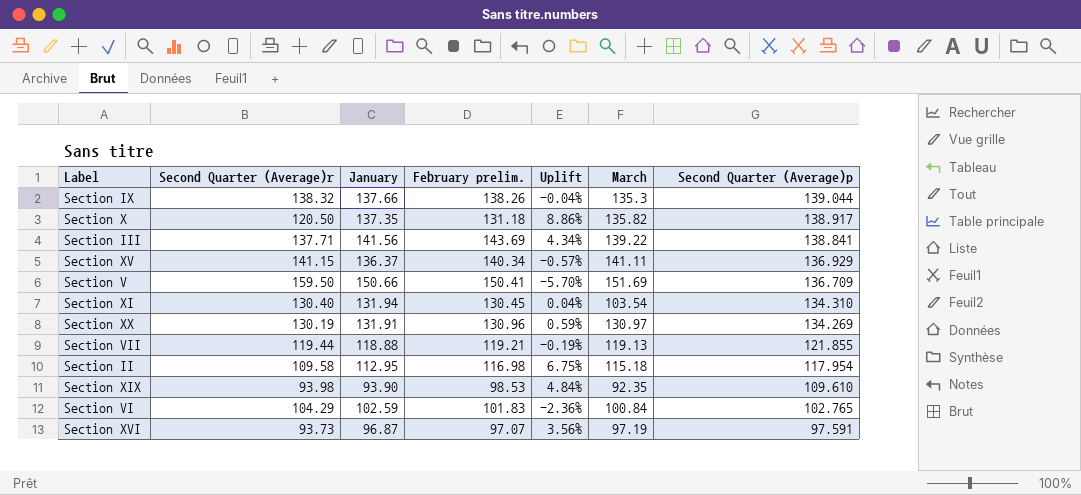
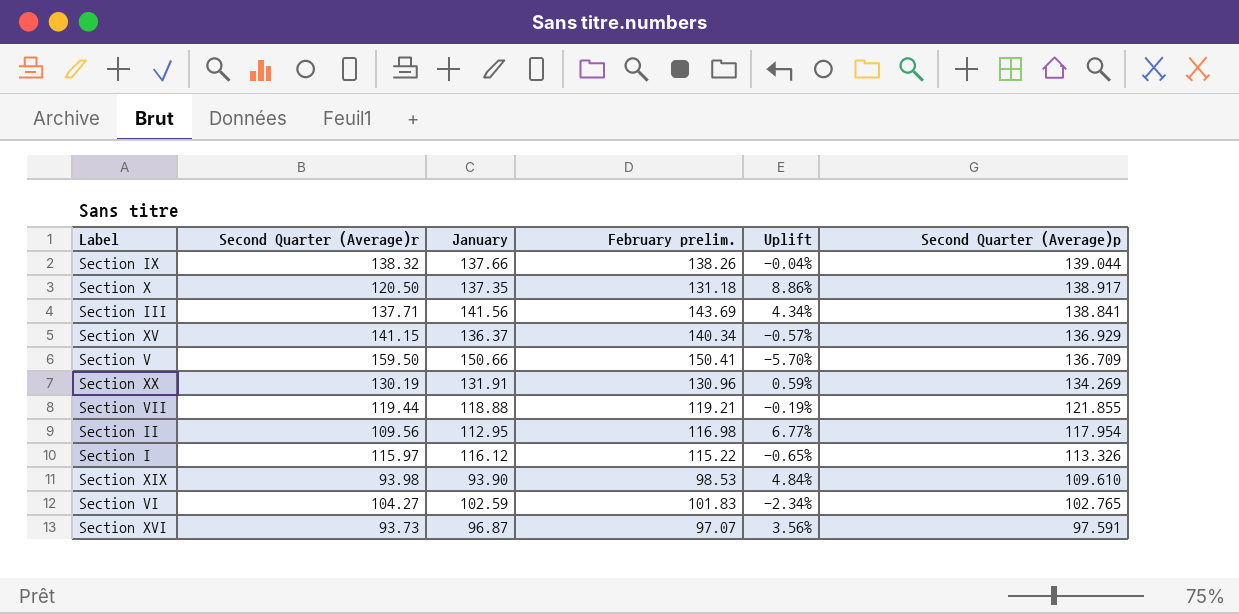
column March | position: 6 -> none
row Section XI: 130.40 | 131.94 | 130.45 | 0.04% | 103.54 | 134.310 -> none
Section II | Second Quarter (Average)r: 109.58 -> 109.56
Section II | Uplift: 6.75% -> 6.77%
row Section I: none -> 115.97 | 116.12 | 115.22 | -0.65% | 113.326
Section VI | Second Quarter (Average)r: 104.29 -> 104.27
Section VI | Uplift: -2.36% -> -2.34%

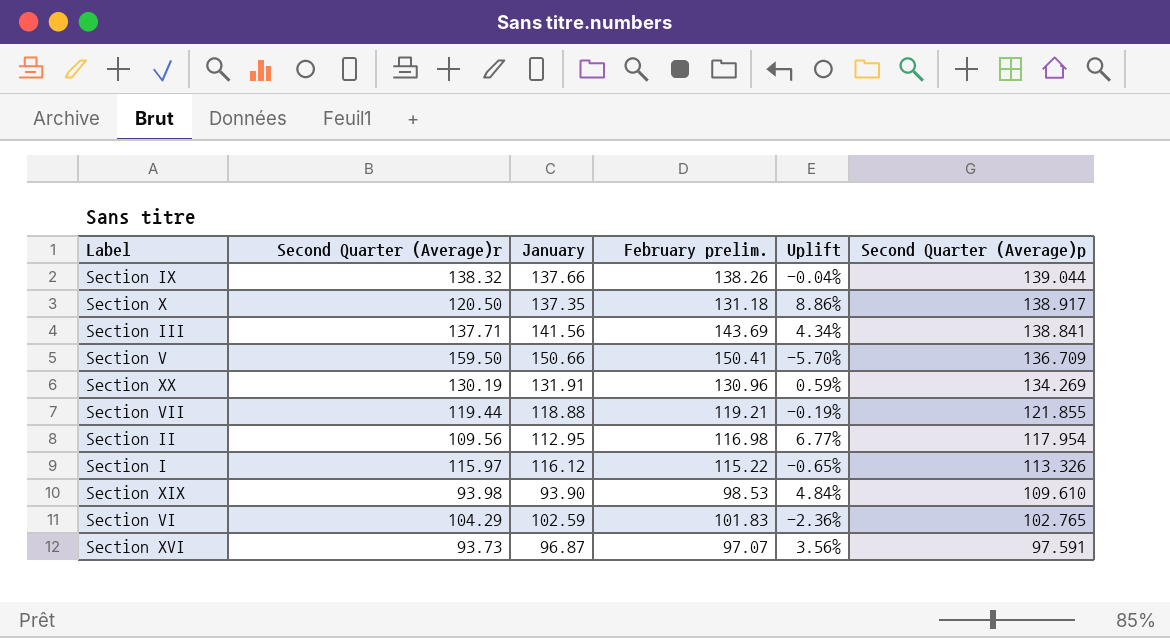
row Section XV: 141.15 | 136.37 | 140.34 | -0.57% | 136.929 -> none
Section VI | Second Quarter (Average)r: 104.27 -> 104.29
Section VI | Uplift: -2.34% -> -2.36%

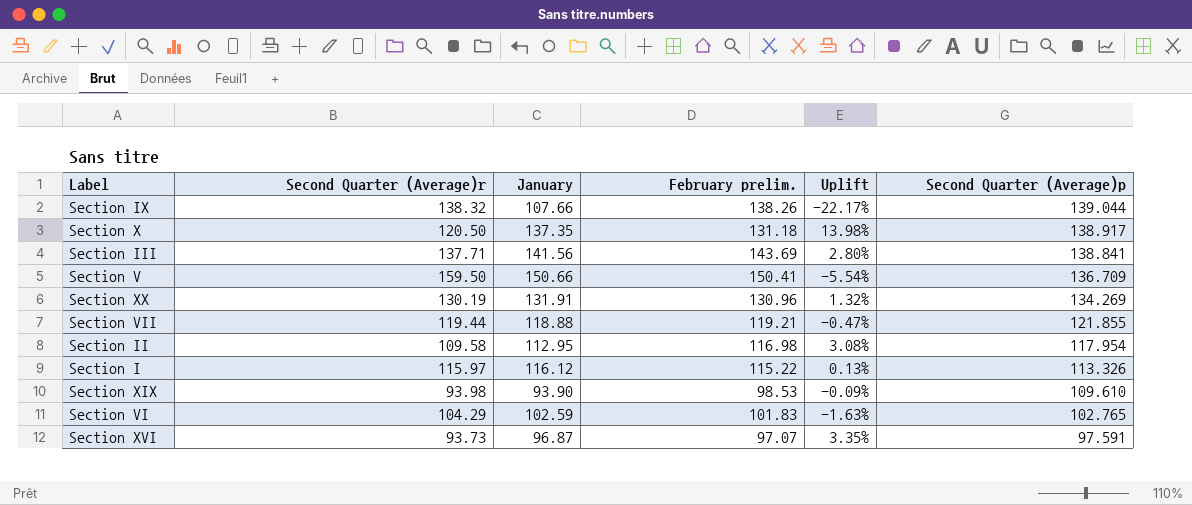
column Uplift | formula: ([February prelim.] - [Second Quarter (Average)r]) / [Second Quarter (Average)r] -> ([January] - [Second Quarter (Average)r]) / [Second Quarter (Average)r]
Section IX | January: 137.66 -> 107.66
Section II | Second Quarter (Average)r: 109.56 -> 109.58

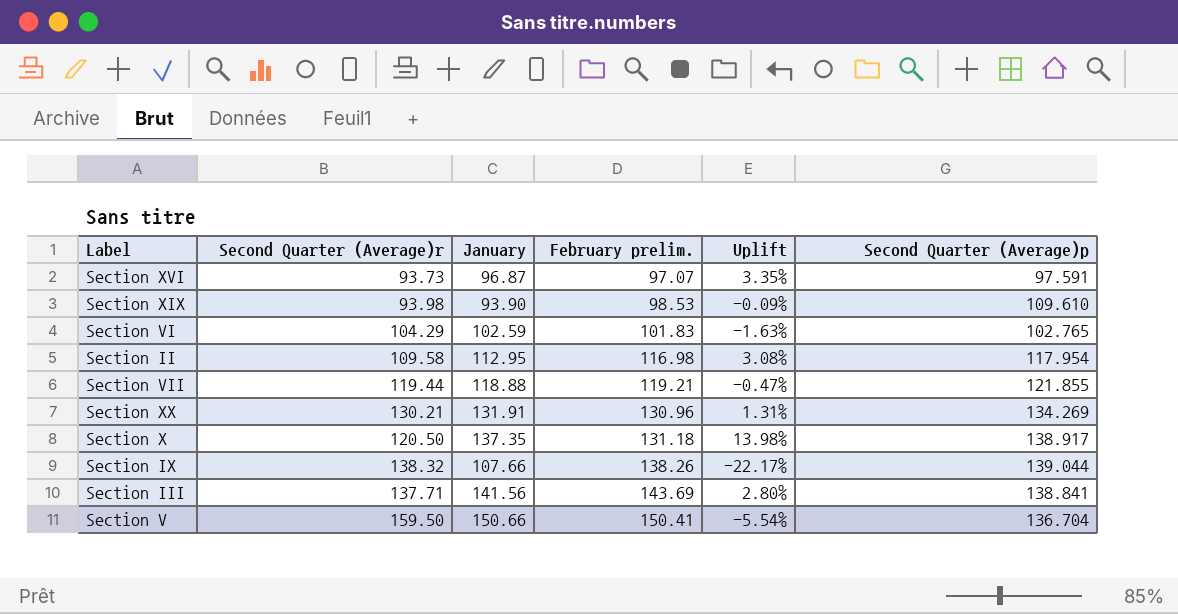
row order: Second Quarter (Average)p descending -> February prelim. ascending
row Section I: 115.97 | 116.12 | 115.22 | 0.13% | 113.326 -> none
Section XX | Second Quarter (Average)r: 130.19 -> 130.21
Section XX | Uplift: 1.32% -> 1.31%
Section V | Second Quarter (Average)p: 136.709 -> 136.704

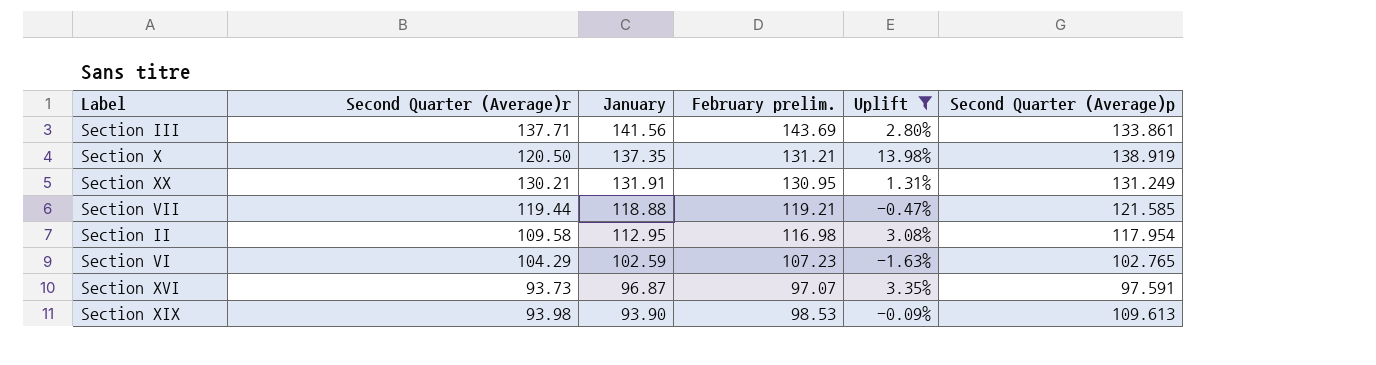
filter: none -> Uplift >= -1.63%
row order: February prelim. ascending -> January descending
Section III | Second Quarter (Average)p: 138.841 -> 133.861
Section X | February prelim.: 131.18 -> 131.21
Section X | Second Quarter (Average)p: 138.917 -> 138.919
Section XX | February prelim.: 130.96 -> 130.95
Section XX | Second Quarter (Average)p: 134.269 -> 131.249
Section VII | Second Quarter (Average)p: 121.855 -> 121.585
Section VI | February prelim.: 101.83 -> 107.23
Section XIX | Second Quarter (Average)p: 109.610 -> 109.613

